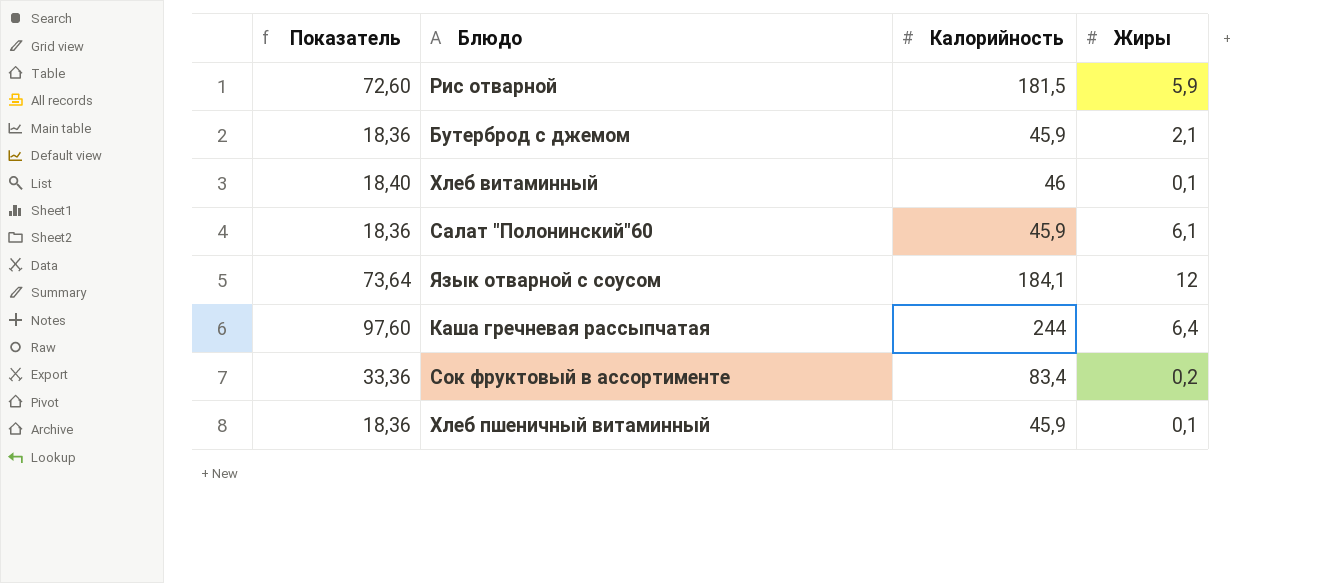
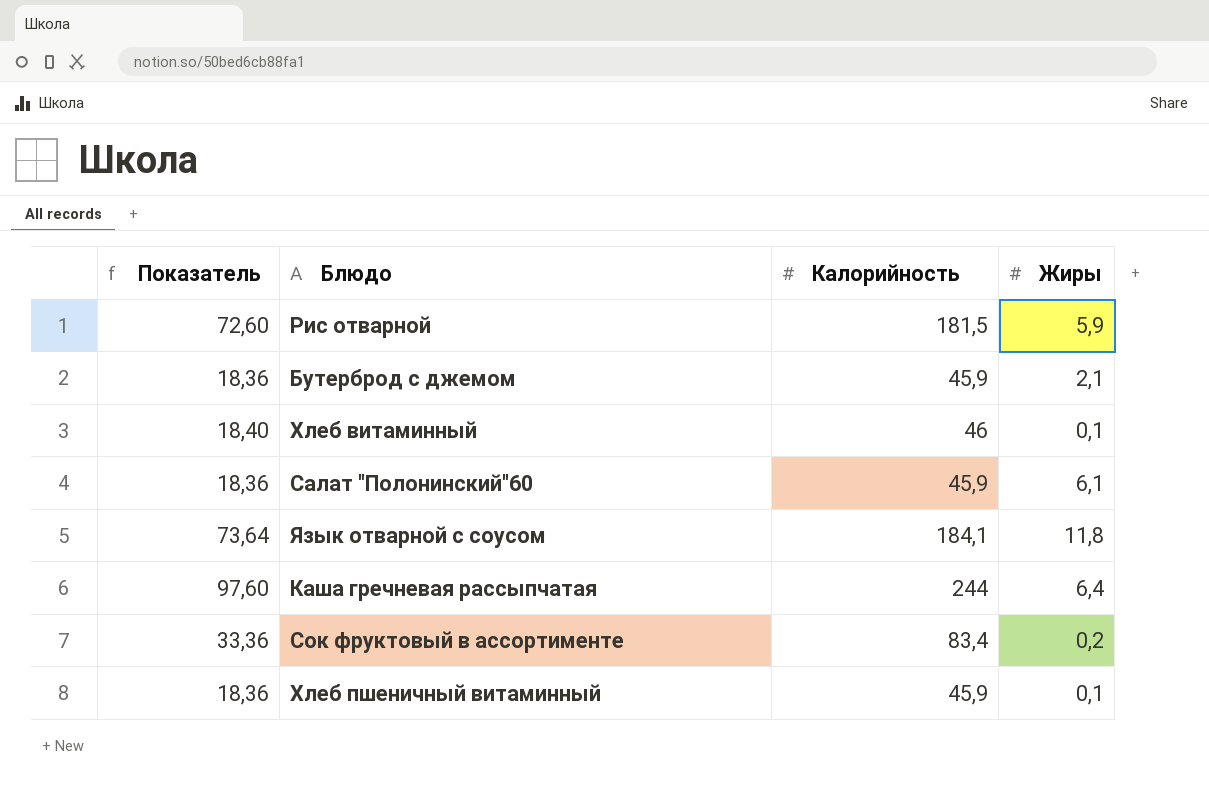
Язык отварной с соусом | Жиры: 12 -> 11,8

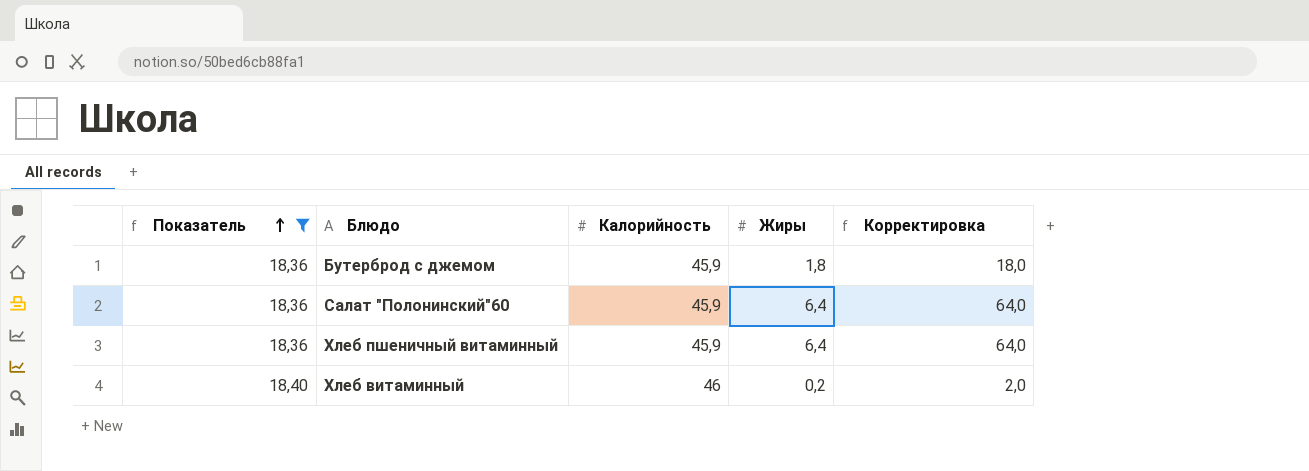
filter: none -> Показатель <= 18,40
row order: none -> Показатель ascending
column Корректировка | formula: none -> [Жиры] * 10
Бутерброд с джемом | Жиры: 2,1 -> 1,8
Салат "Полонинский"60 | Жиры: 6,1 -> 6,4
Хлеб пшеничный витаминный | Жиры: 0,1 -> 6,4
Хлеб витаминный | Жиры: 0,1 -> 0,2

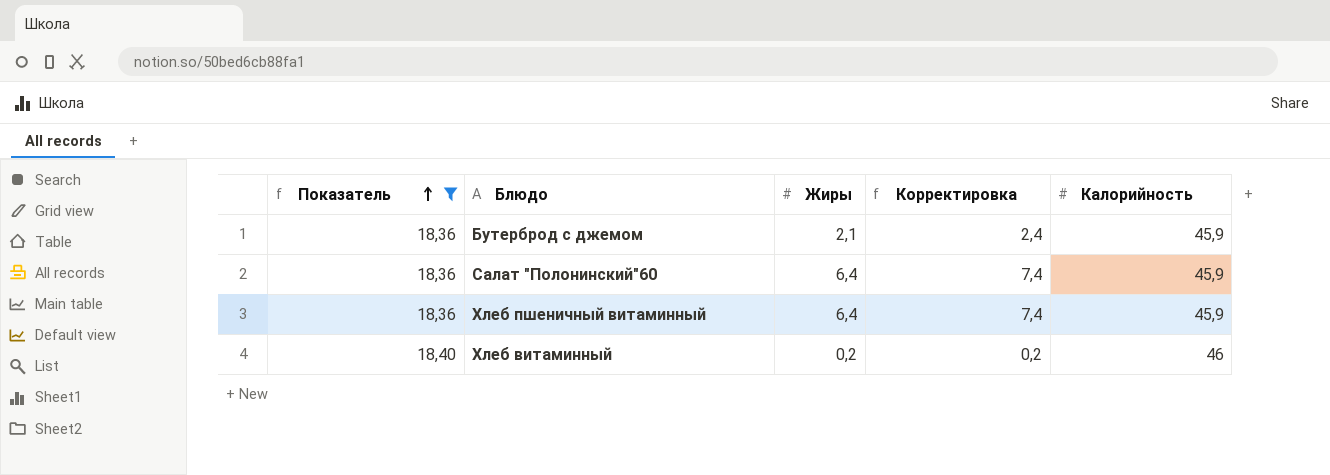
column Корректировка | formula: [Жиры] * 10 -> [Жиры] * 1,15
column Калорийность | position: 3 -> 5
Бутерброд с джемом | Жиры: 1,8 -> 2,1

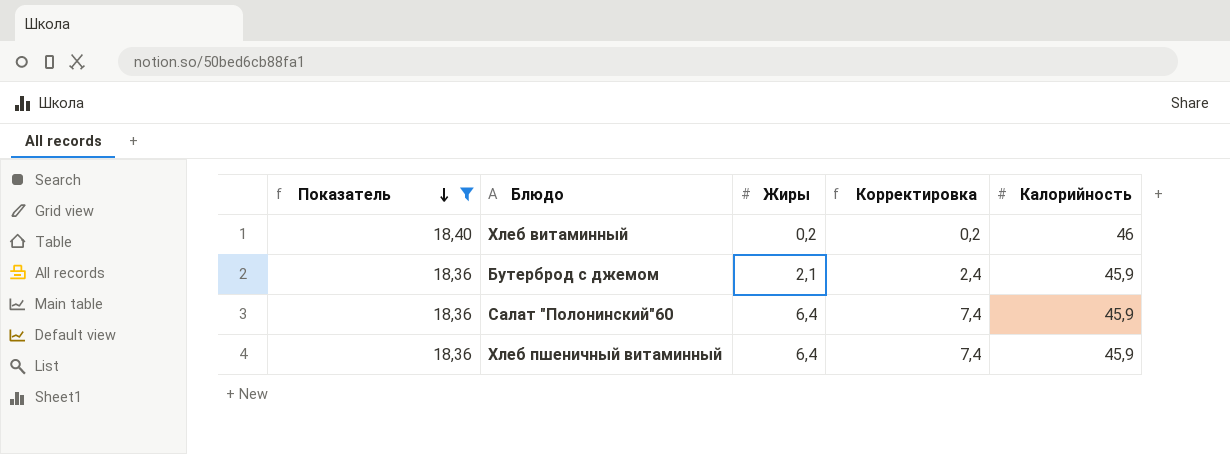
row order: Показатель ascending -> Показатель descending

